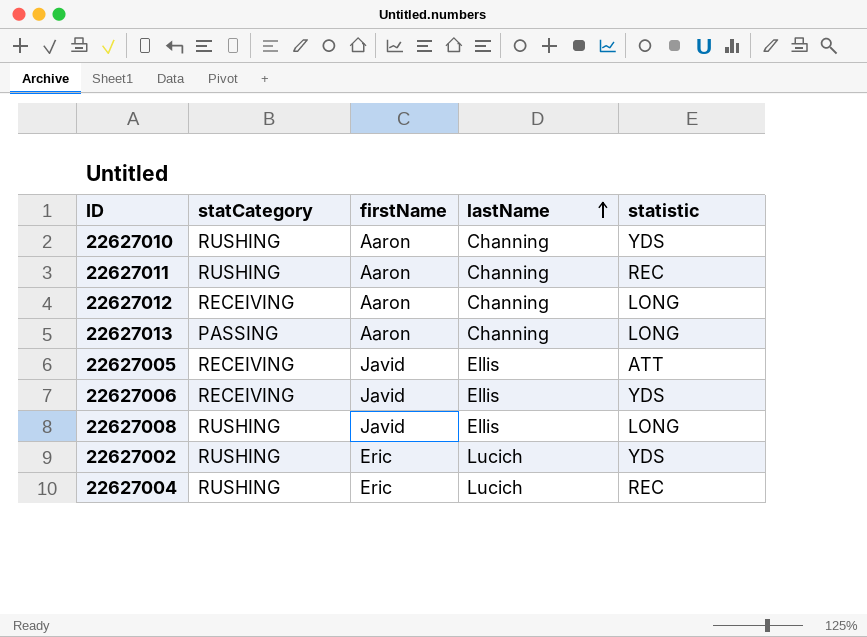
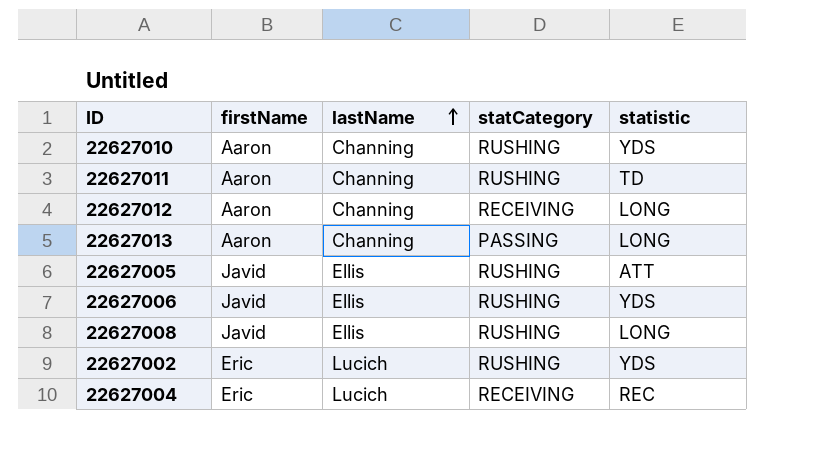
column statCategory | position: 2 -> 4
22627011 | statistic: REC -> TD
22627005 | statCategory: RECEIVING -> RUSHING
22627006 | statCategory: RECEIVING -> RUSHING
22627004 | statCategory: RUSHING -> RECEIVING

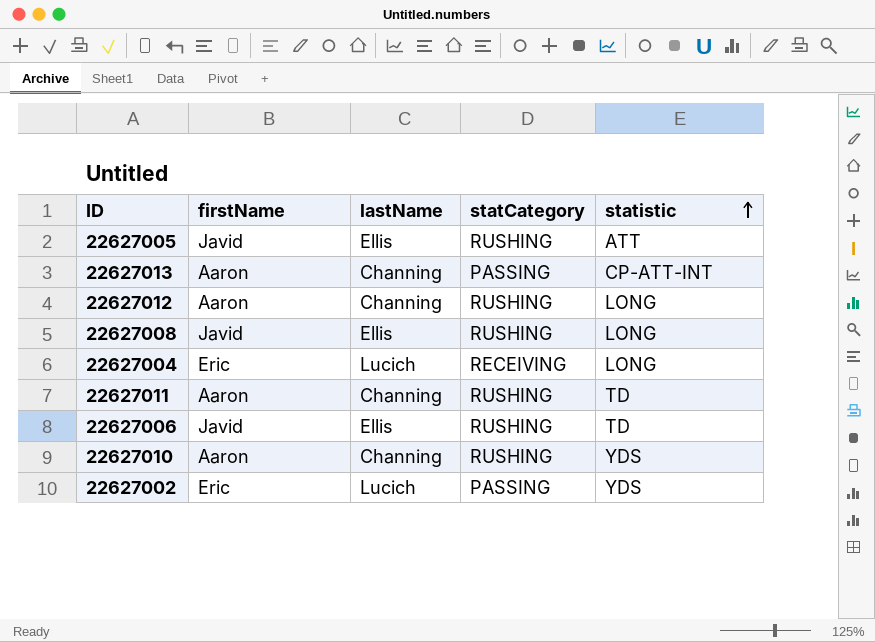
row order: lastName ascending -> statistic ascending
22627013 | statistic: LONG -> CP-ATT-INT
22627012 | statCategory: RECEIVING -> RUSHING
22627004 | statistic: REC -> LONG
22627006 | statistic: YDS -> TD
22627002 | statCategory: RUSHING -> PASSING

